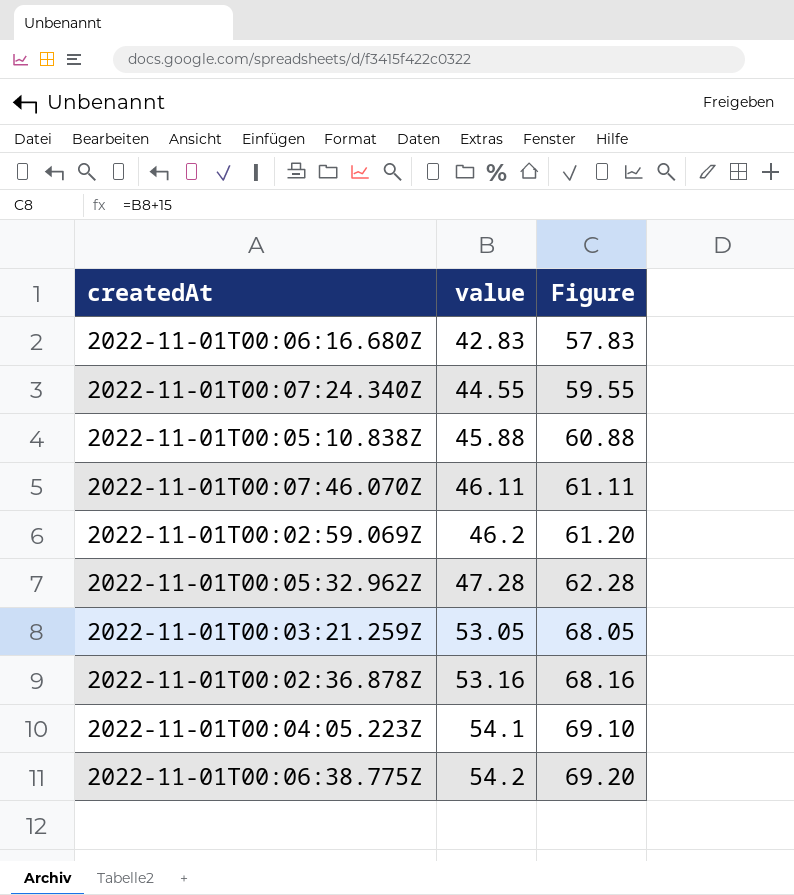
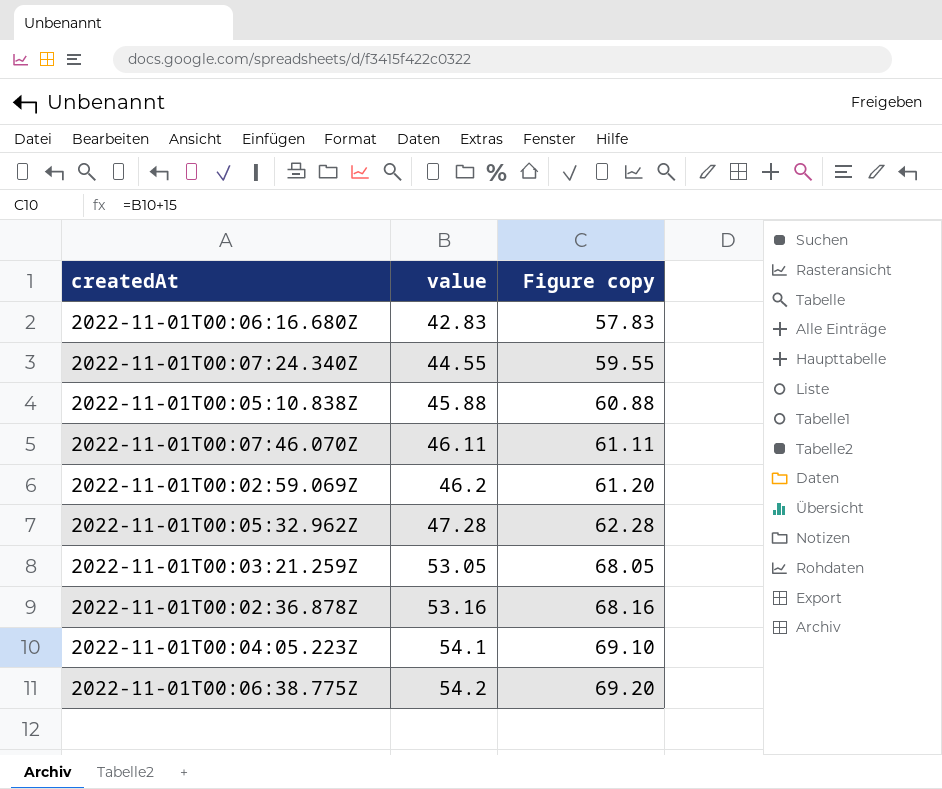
column name: Figure -> Figure copy

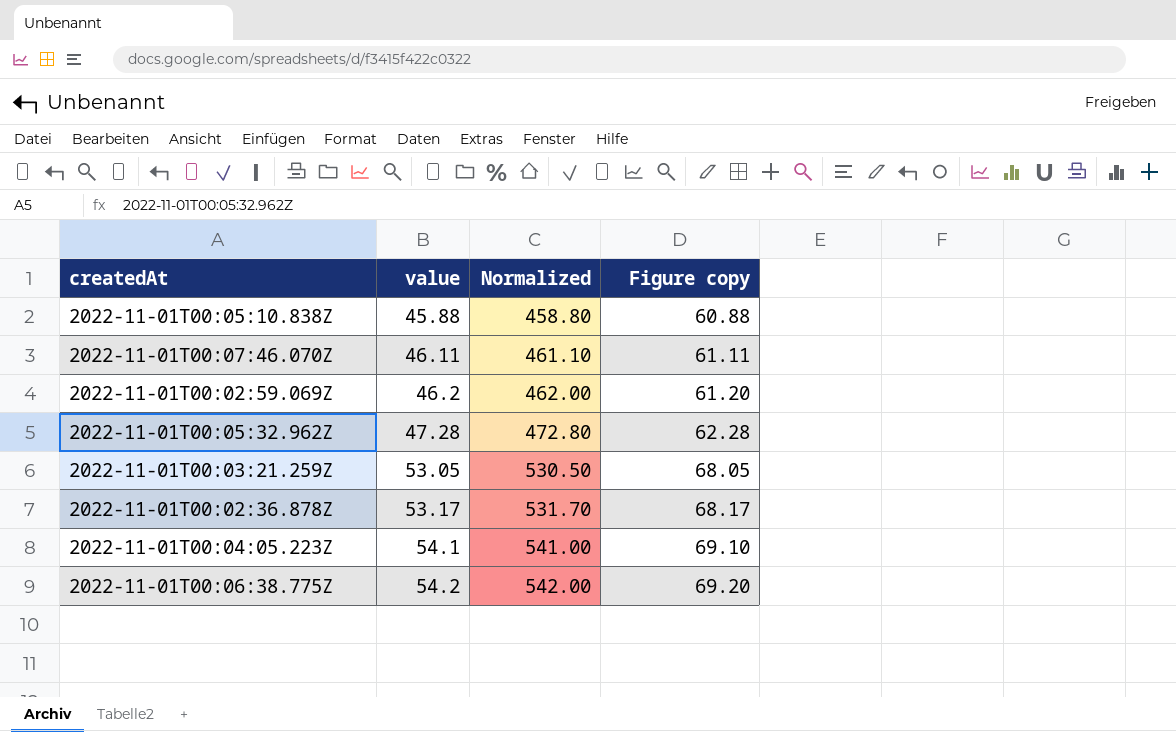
column Normalized | formula: none -> [value] * 10
row 2022-11-01T00:06:16.680Z: 42.83 | 57.83 -> none
row 2022-11-01T00:07:24.340Z: 44.55 | 59.55 -> none
2022-11-01T00:02:36.878Z | value: 53.16 -> 53.17
2022-11-01T00:02:36.878Z | Figure copy: 68.16 -> 68.17

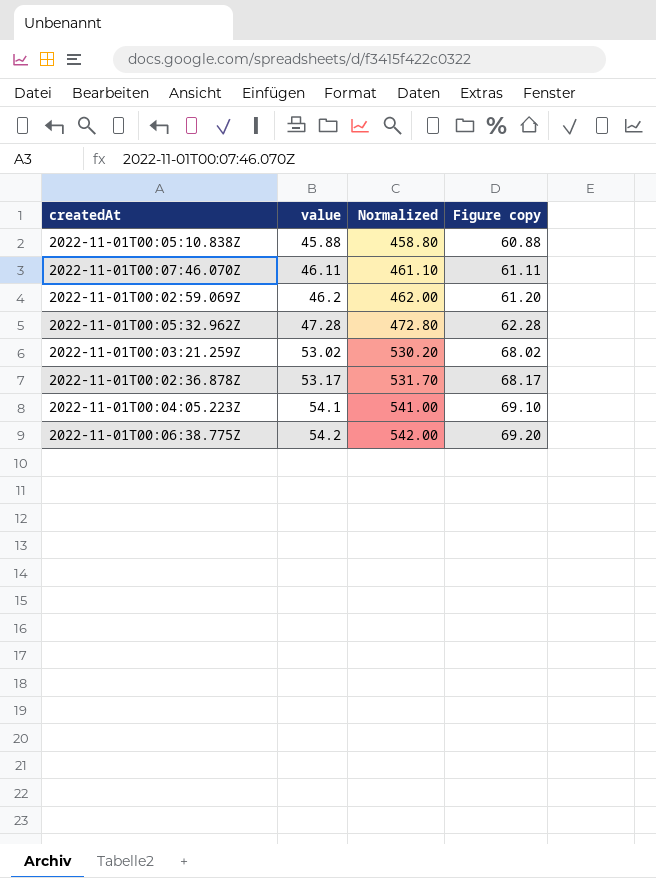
2022-11-01T00:03:21.259Z | value: 53.05 -> 53.02
2022-11-01T00:03:21.259Z | Normalized: 530.50 -> 530.20
2022-11-01T00:03:21.259Z | Figure copy: 68.05 -> 68.02

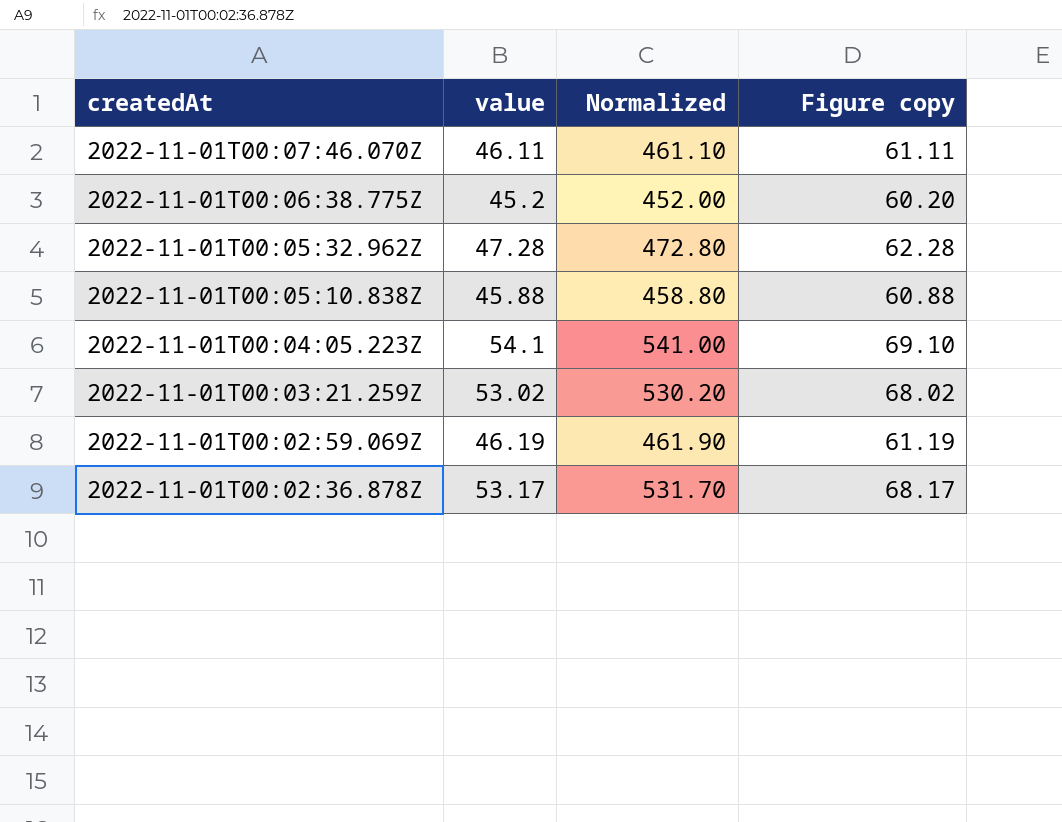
row order: value ascending -> createdAt descending
2022-11-01T00:06:38.775Z | value: 54.2 -> 45.2
2022-11-01T00:06:38.775Z | Normalized: 542.00 -> 452.00
2022-11-01T00:06:38.775Z | Figure copy: 69.20 -> 60.20
2022-11-01T00:02:59.069Z | value: 46.2 -> 46.19
2022-11-01T00:02:59.069Z | Normalized: 462.00 -> 461.90
2022-11-01T00:02:59.069Z | Figure copy: 61.20 -> 61.19

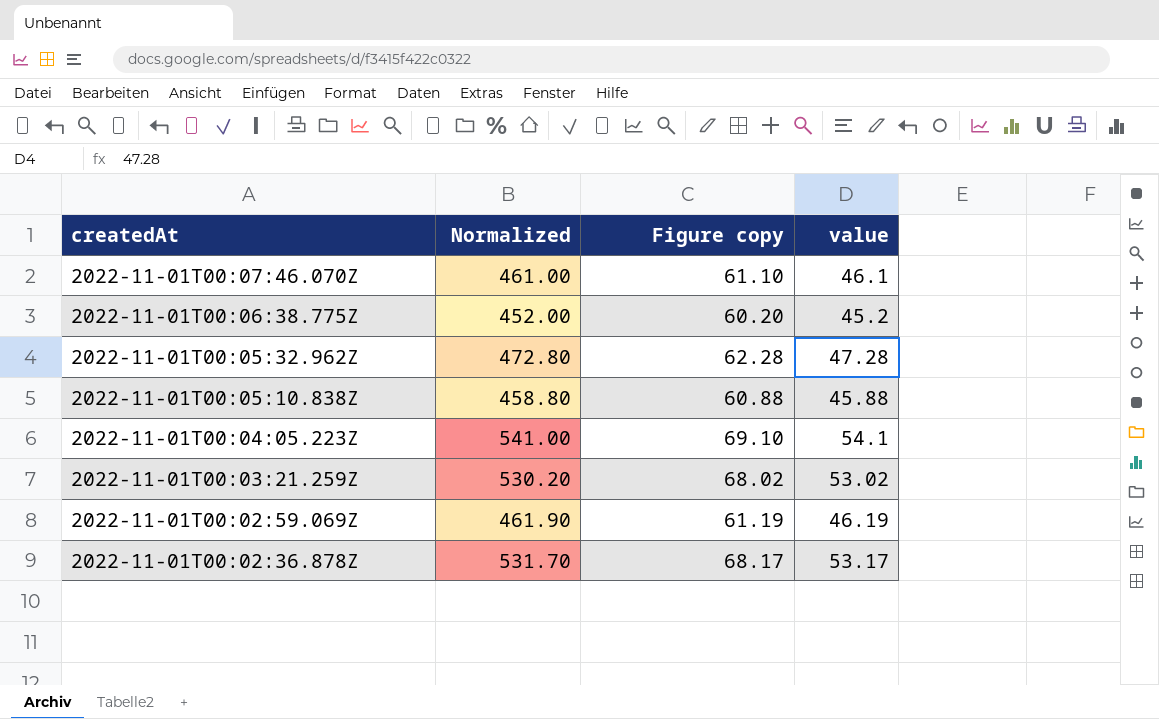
column value | position: 2 -> 4
2022-11-01T00:07:46.070Z | Normalized: 461.10 -> 461.00
2022-11-01T00:07:46.070Z | Figure copy: 61.11 -> 61.10
2022-11-01T00:07:46.070Z | value: 46.11 -> 46.1

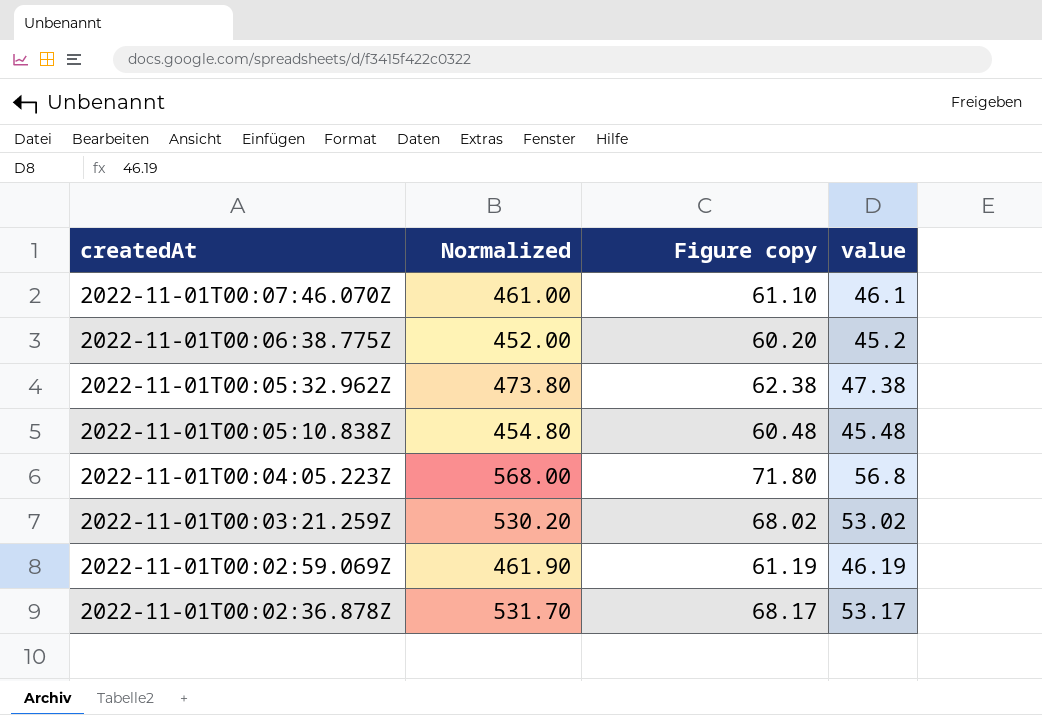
2022-11-01T00:05:32.962Z | Normalized: 472.80 -> 473.80
2022-11-01T00:05:32.962Z | Figure copy: 62.28 -> 62.38
2022-11-01T00:05:32.962Z | value: 47.28 -> 47.38
2022-11-01T00:05:10.838Z | Normalized: 458.80 -> 454.80
2022-11-01T00:05:10.838Z | Figure copy: 60.88 -> 60.48
2022-11-01T00:05:10.838Z | value: 45.88 -> 45.48
2022-11-01T00:04:05.223Z | Normalized: 541.00 -> 568.00
2022-11-01T00:04:05.223Z | Figure copy: 69.10 -> 71.80
2022-11-01T00:04:05.223Z | value: 54.1 -> 56.8

